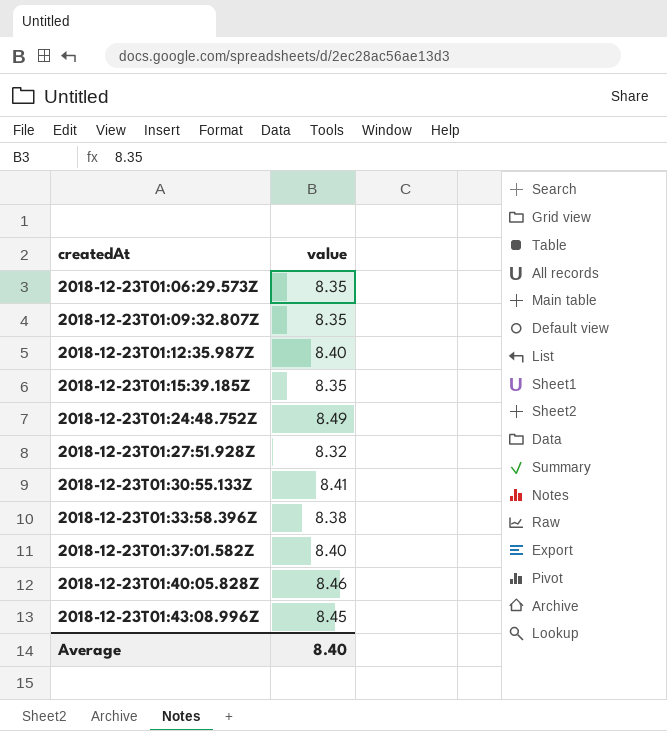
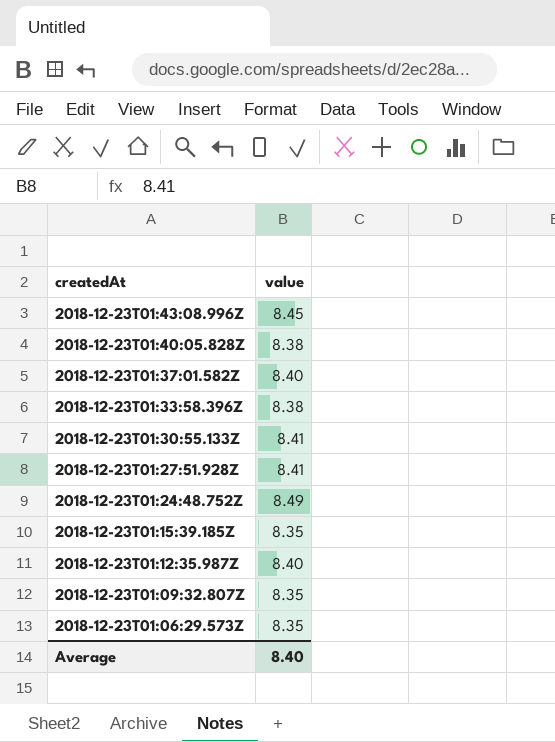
row order: createdAt ascending -> createdAt descending
2018-12-23T01:40:05.828Z | value: 8.46 -> 8.38
2018-12-23T01:27:51.928Z | value: 8.32 -> 8.41

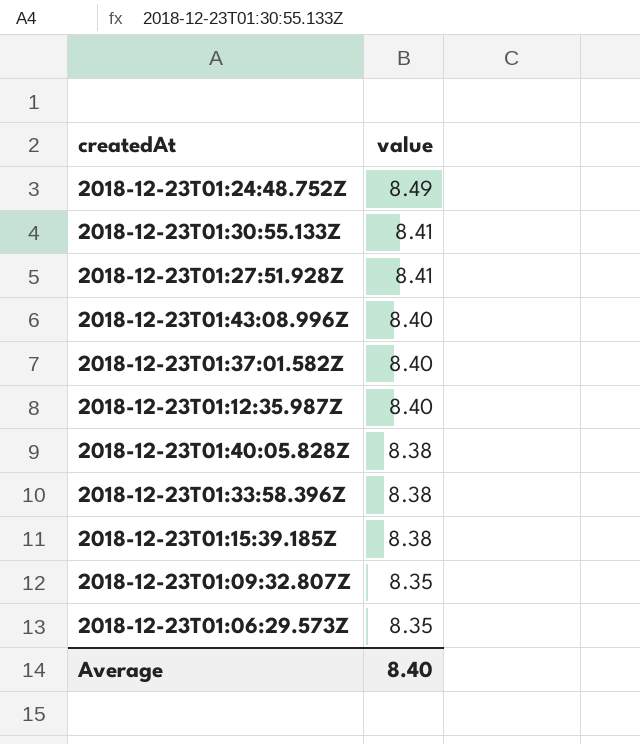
row order: createdAt descending -> value descending
2018-12-23T01:43:08.996Z | value: 8.45 -> 8.40
2018-12-23T01:15:39.185Z | value: 8.35 -> 8.38

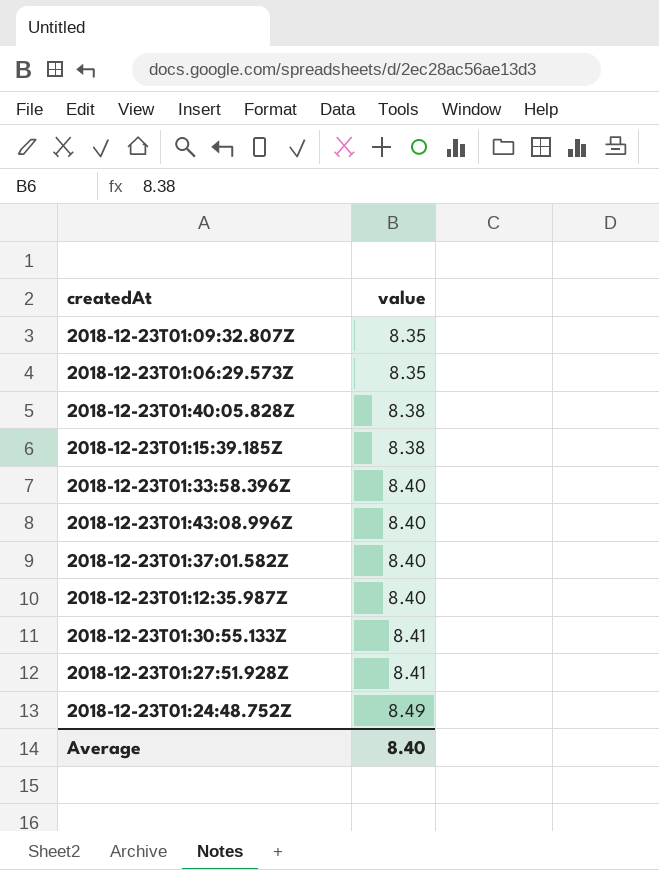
row order: value descending -> value ascending
2018-12-23T01:33:58.396Z | value: 8.38 -> 8.40

